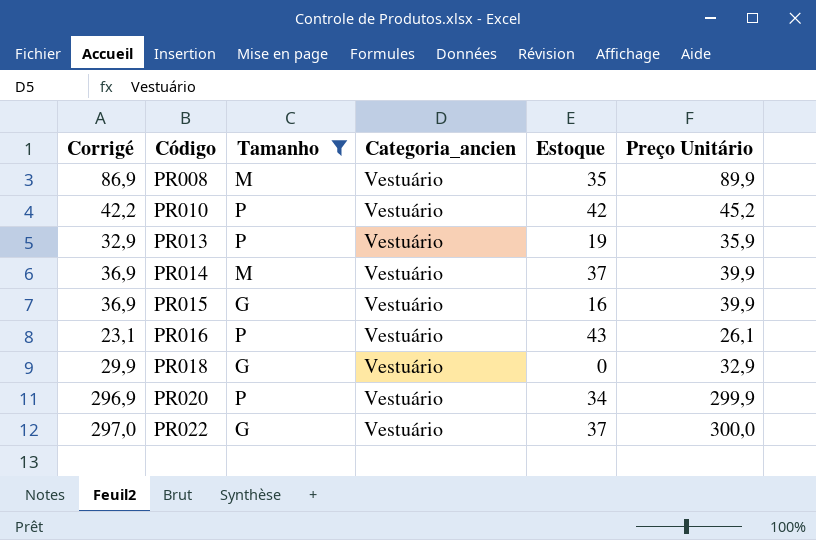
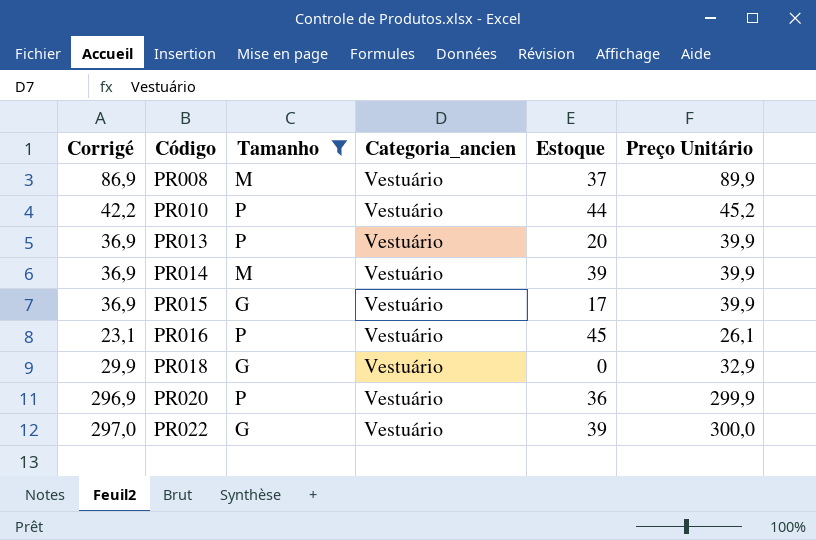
PR008 | Estoque: 35 -> 37
PR010 | Estoque: 42 -> 44
PR013 | Corrigé: 32,9 -> 36,9
PR013 | Estoque: 19 -> 20
PR013 | Preço Unitário: 35,9 -> 39,9
PR014 | Estoque: 37 -> 39
PR015 | Estoque: 16 -> 17
PR016 | Estoque: 43 -> 45
PR020 | Estoque: 34 -> 36
PR022 | Estoque: 37 -> 39

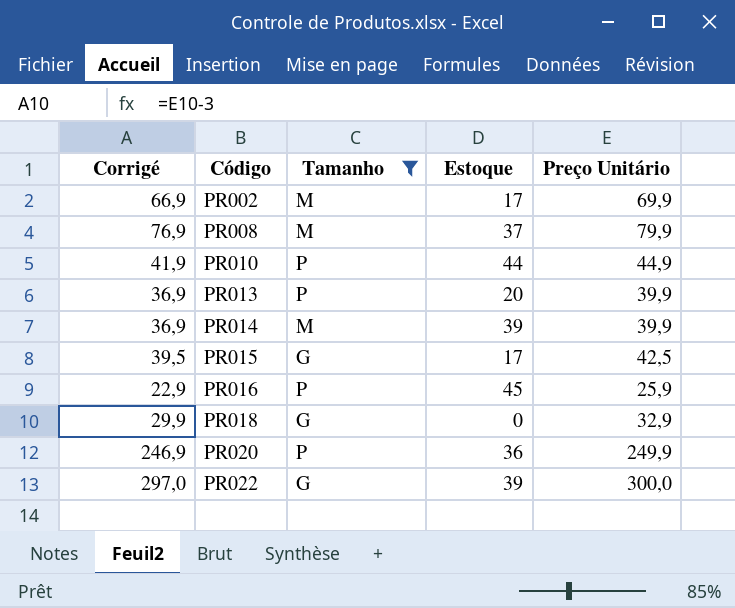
column Categoria_ancien | position: 4 -> none
row PR002: none -> 66,9 | M | 17 | 69,9
PR008 | Corrigé: 86,9 -> 76,9
PR008 | Preço Unitário: 89,9 -> 79,9
PR010 | Corrigé: 42,2 -> 41,9
PR010 | Preço Unitário: 45,2 -> 44,9
PR015 | Corrigé: 36,9 -> 39,5
PR015 | Preço Unitário: 39,9 -> 42,5
PR016 | Corrigé: 23,1 -> 22,9
PR016 | Preço Unitário: 26,1 -> 25,9
PR020 | Corrigé: 296,9 -> 246,9
PR020 | Preço Unitário: 299,9 -> 249,9

